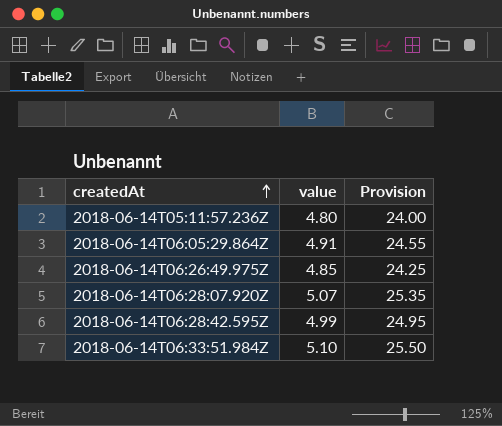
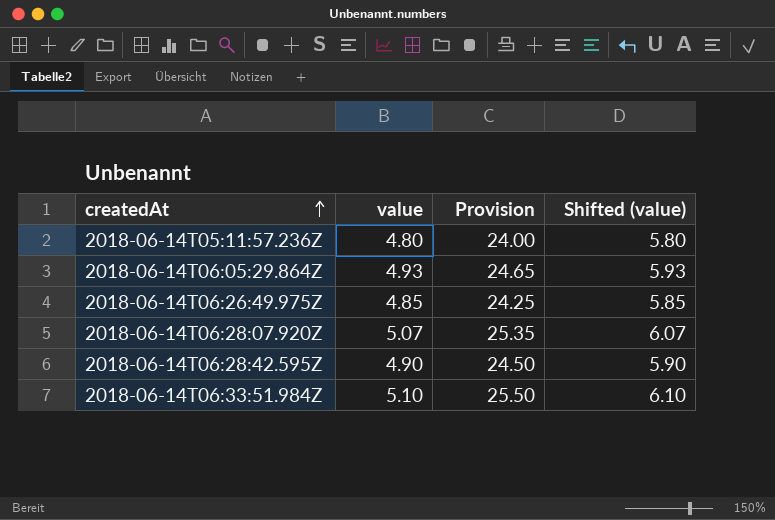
column Shifted (value) | formula: none -> [value] + 1
2018-06-14T06:05:29.864Z | value: 4.91 -> 4.93
2018-06-14T06:05:29.864Z | Provision: 24.55 -> 24.65
2018-06-14T06:28:42.595Z | value: 4.99 -> 4.90
2018-06-14T06:28:42.595Z | Provision: 24.95 -> 24.50

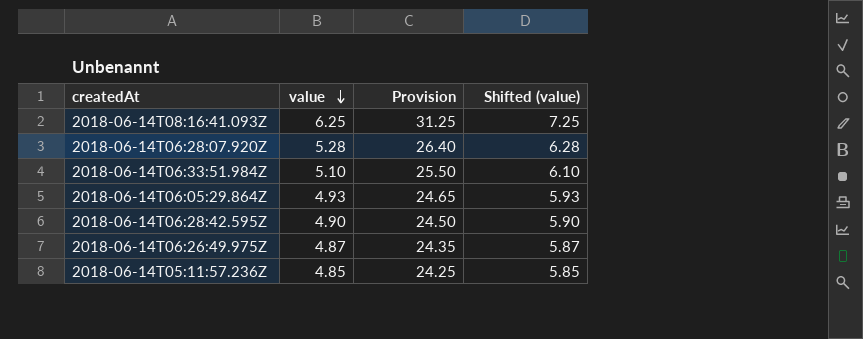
row order: createdAt ascending -> value descending
row 2018-06-14T08:16:41.093Z: none -> 6.25 | 31.25 | 7.25
2018-06-14T06:28:07.920Z | value: 5.07 -> 5.28
2018-06-14T06:28:07.920Z | Provision: 25.35 -> 26.40
2018-06-14T06:28:07.920Z | Shifted (value): 6.07 -> 6.28
2018-06-14T06:26:49.975Z | value: 4.85 -> 4.87
2018-06-14T06:26:49.975Z | Provision: 24.25 -> 24.35
2018-06-14T06:26:49.975Z | Shifted (value): 5.85 -> 5.87
2018-06-14T05:11:57.236Z | value: 4.80 -> 4.85
2018-06-14T05:11:57.236Z | Provision: 24.00 -> 24.25
2018-06-14T05:11:57.236Z | Shifted (value): 5.80 -> 5.85

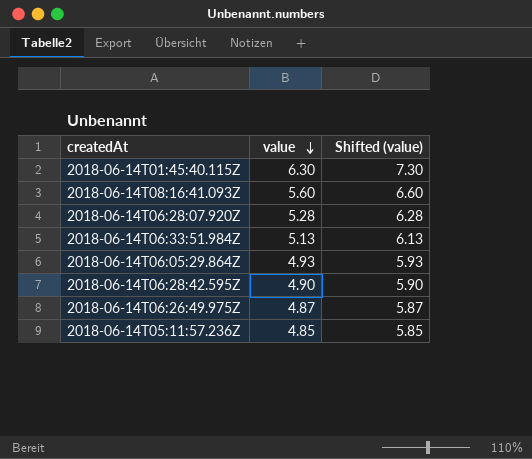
column Provision | formula: [value] * 5 -> none
row 2018-06-14T01:45:40.115Z: none -> 6.30 | 7.30
2018-06-14T08:16:41.093Z | value: 6.25 -> 5.60
2018-06-14T08:16:41.093Z | Shifted (value): 7.25 -> 6.60
2018-06-14T06:33:51.984Z | value: 5.10 -> 5.13
2018-06-14T06:33:51.984Z | Shifted (value): 6.10 -> 6.13

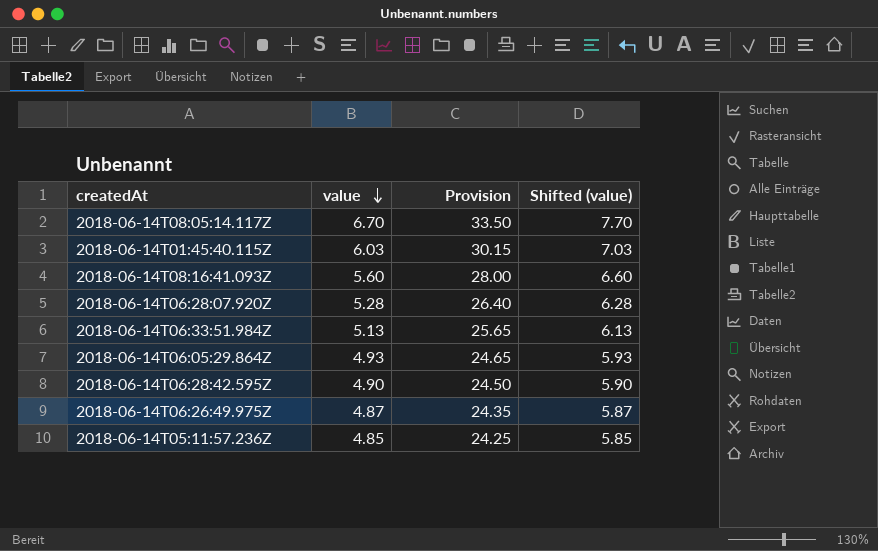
column Provision | formula: none -> [value] * 5
row 2018-06-14T08:05:14.117Z: none -> 6.70 | 33.50 | 7.70
2018-06-14T01:45:40.115Z | value: 6.30 -> 6.03
2018-06-14T01:45:40.115Z | Shifted (value): 7.30 -> 7.03

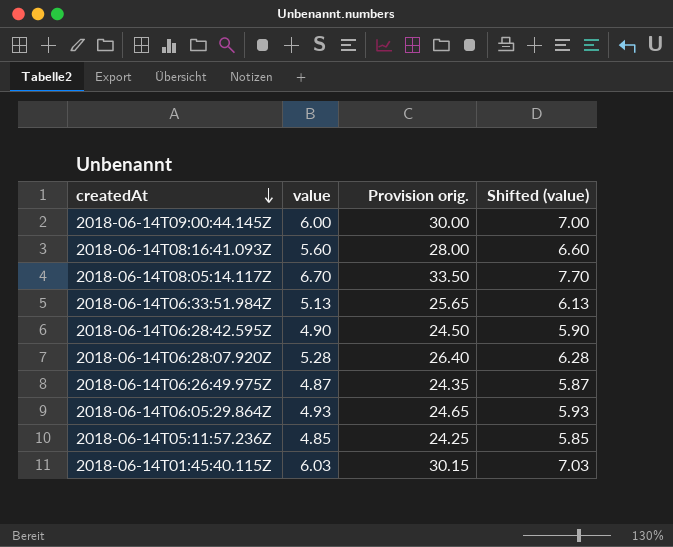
row order: value descending -> createdAt descending
column name: Provision -> Provision orig.
row 2018-06-14T09:00:44.145Z: none -> 6.00 | 30.00 | 7.00

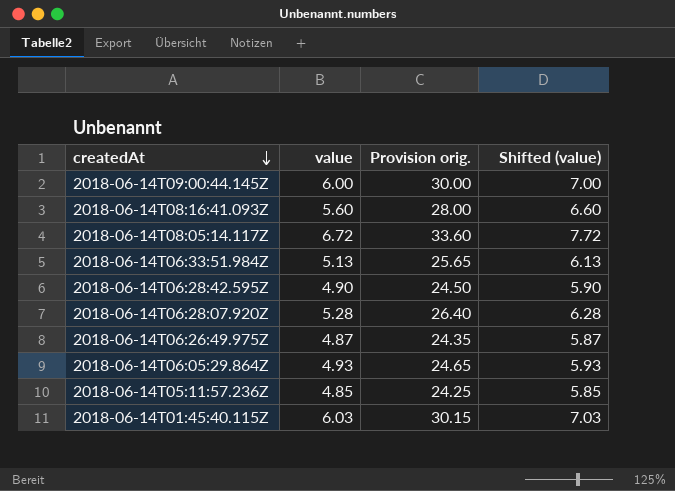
2018-06-14T08:05:14.117Z | value: 6.70 -> 6.72
2018-06-14T08:05:14.117Z | Provision orig.: 33.50 -> 33.60
2018-06-14T08:05:14.117Z | Shifted (value): 7.70 -> 7.72

